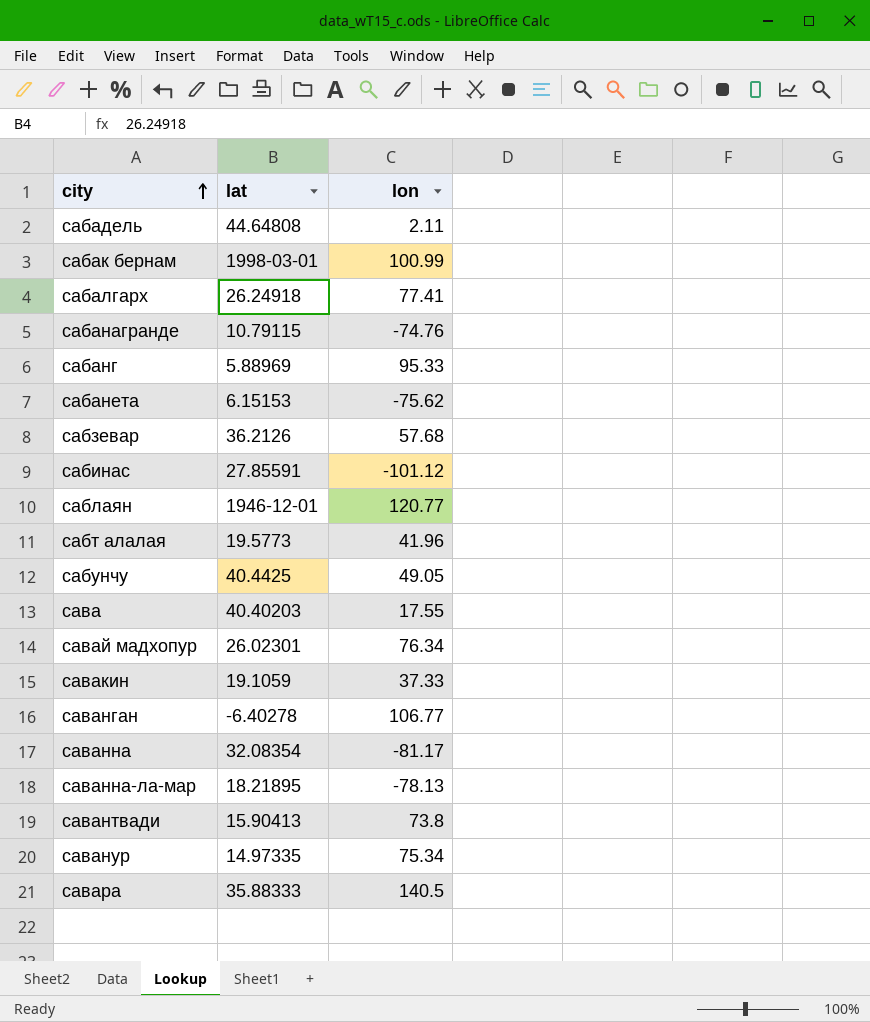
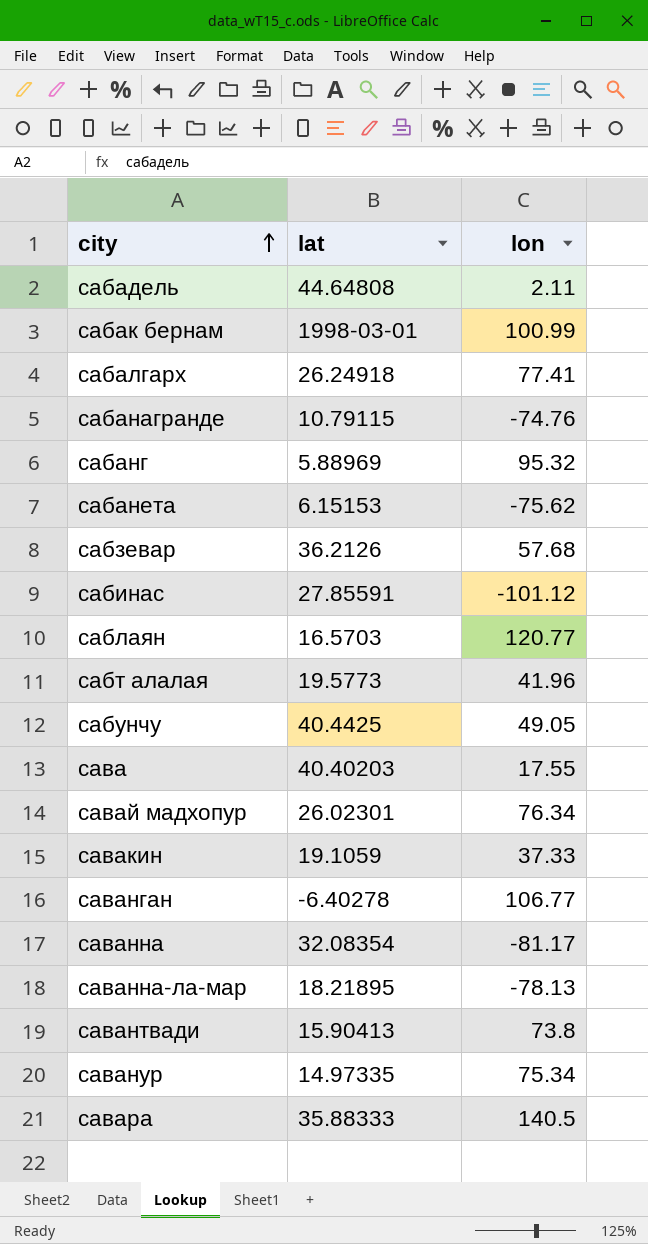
сабанг | lon: 95.33 -> 95.32
саблаян | lat: 1946-12-01 -> 16.5703

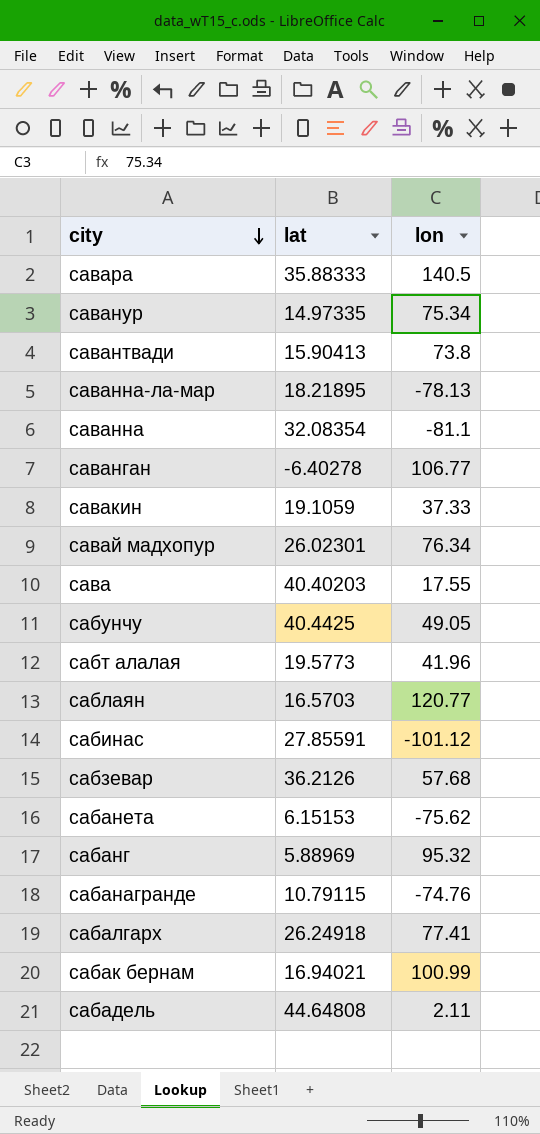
row order: city ascending -> city descending
саванна | lon: -81.17 -> -81.1
сабак бернам | lat: 1998-03-01 -> 16.94021

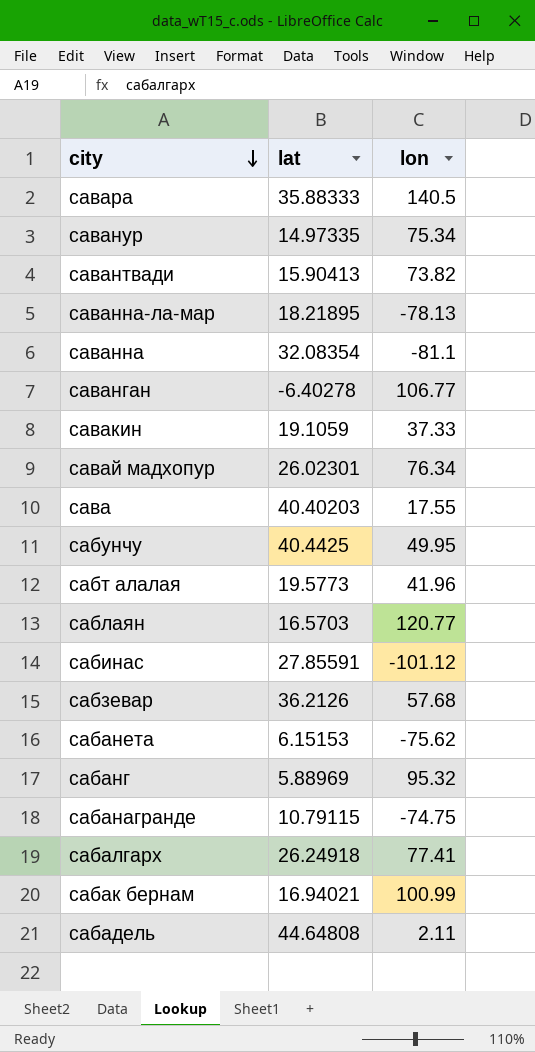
савантвади | lon: 73.8 -> 73.82
сабунчу | lon: 49.05 -> 49.95
сабанагранде | lon: -74.76 -> -74.75

